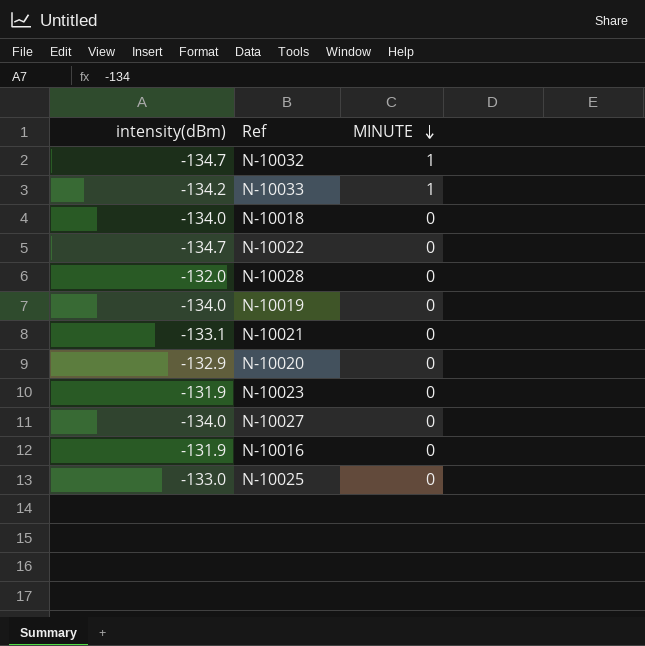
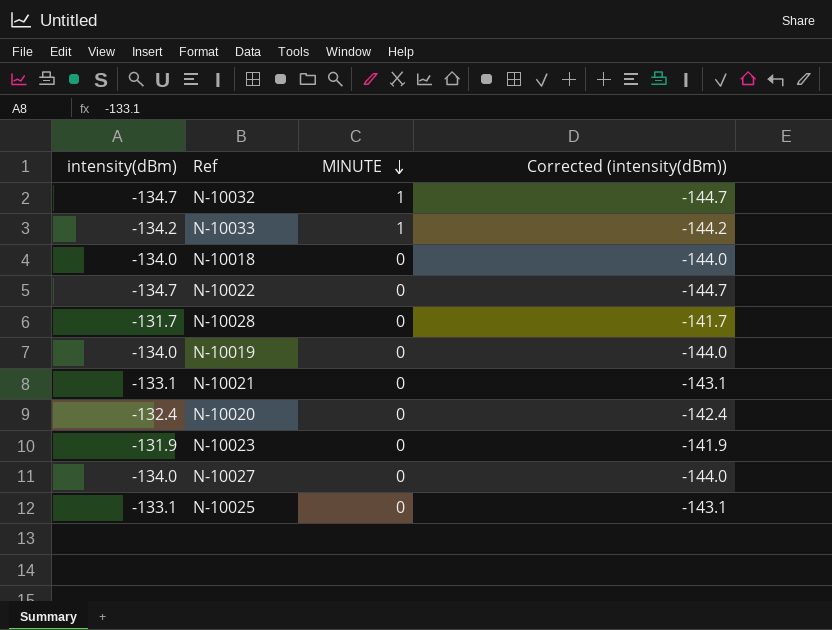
column Corrected (intensity(dBm)) | formula: none -> [intensity(dBm)] - 10
row N-10016: -131.9 | 0 -> none
N-10028 | intensity(dBm): -132.0 -> -131.7
N-10020 | intensity(dBm): -132.9 -> -132.4
N-10025 | intensity(dBm): -133.0 -> -133.1

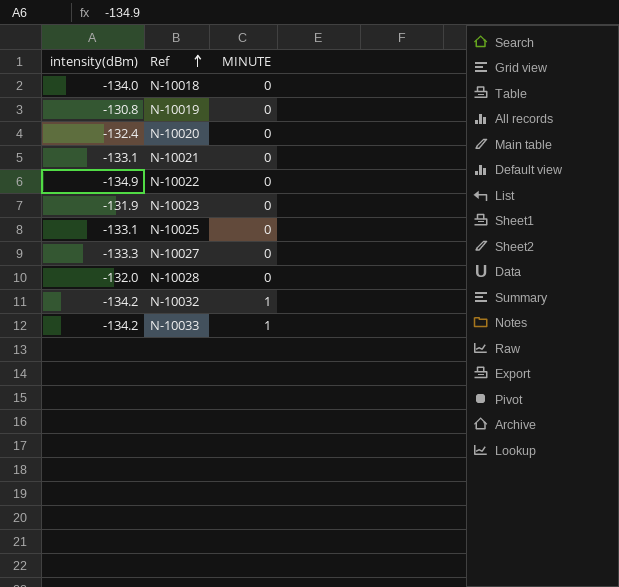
row order: MINUTE descending -> Ref ascending
column Corrected (intensity(dBm)) | formula: [intensity(dBm)] - 10 -> none
N-10019 | intensity(dBm): -134.0 -> -130.8
N-10022 | intensity(dBm): -134.7 -> -134.9
N-10027 | intensity(dBm): -134.0 -> -133.3
N-10028 | intensity(dBm): -131.7 -> -132.0
N-10032 | intensity(dBm): -134.7 -> -134.2

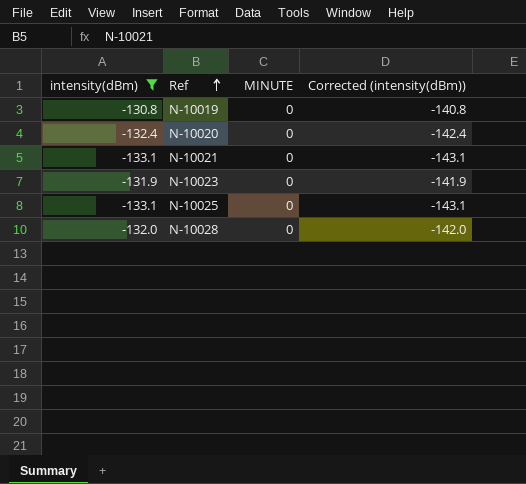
filter: none -> intensity(dBm) >= -133.1
column Corrected (intensity(dBm)) | formula: none -> [intensity(dBm)] - 10

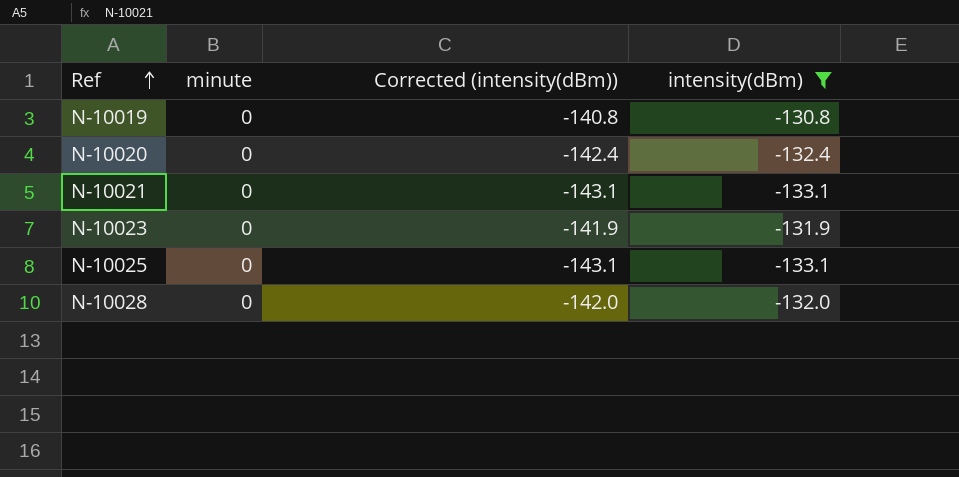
column name: MINUTE -> minute
column intensity(dBm) | position: 1 -> 4

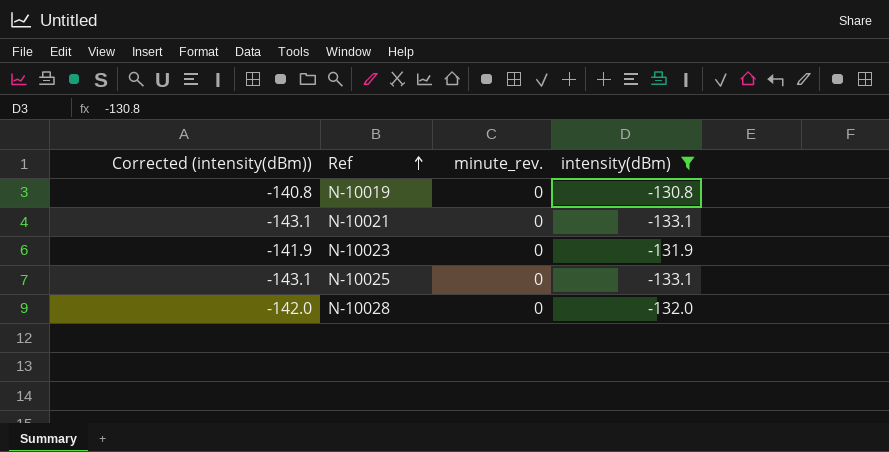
column Corrected (intensity(dBm)) | position: 3 -> 1
column name: minute -> minute_rev.
row N-10020: 0 | -142.4 | -132.4 -> none

